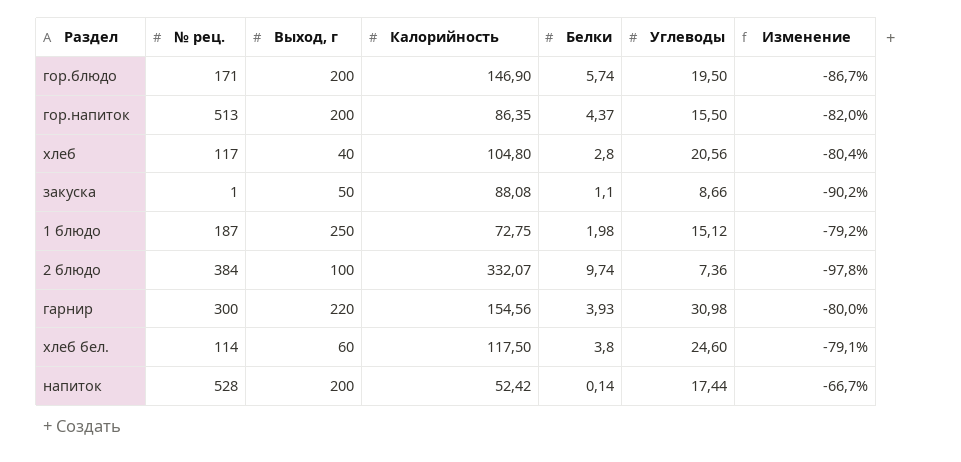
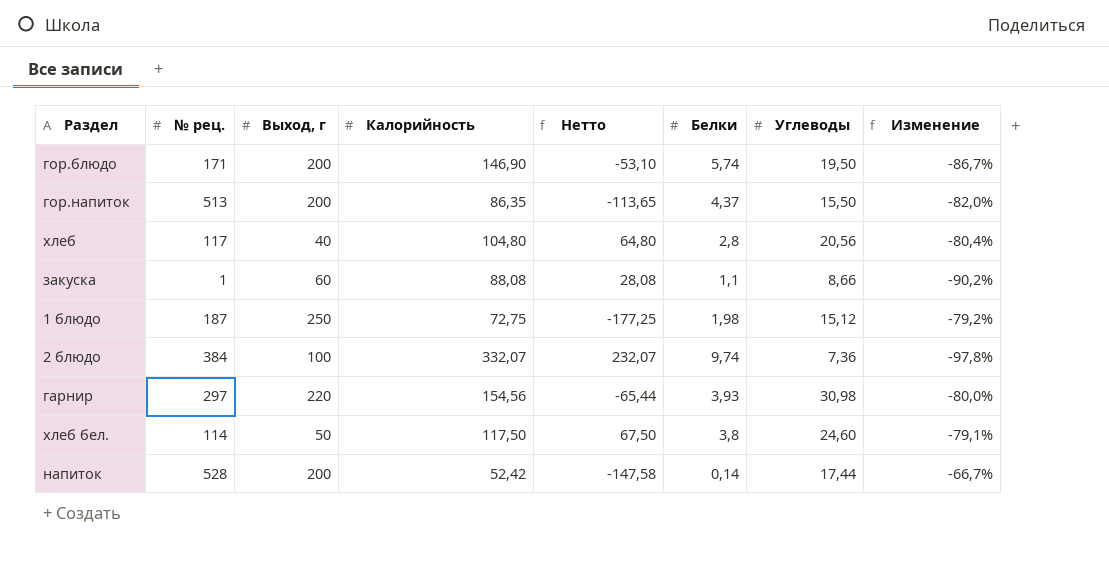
column Нетто | formula: none -> [Калорийность] - [Выход, г]
закуска | Выход, г: 50 -> 60
гарнир | № рец.: 300 -> 297
хлеб бел. | Выход, г: 60 -> 50

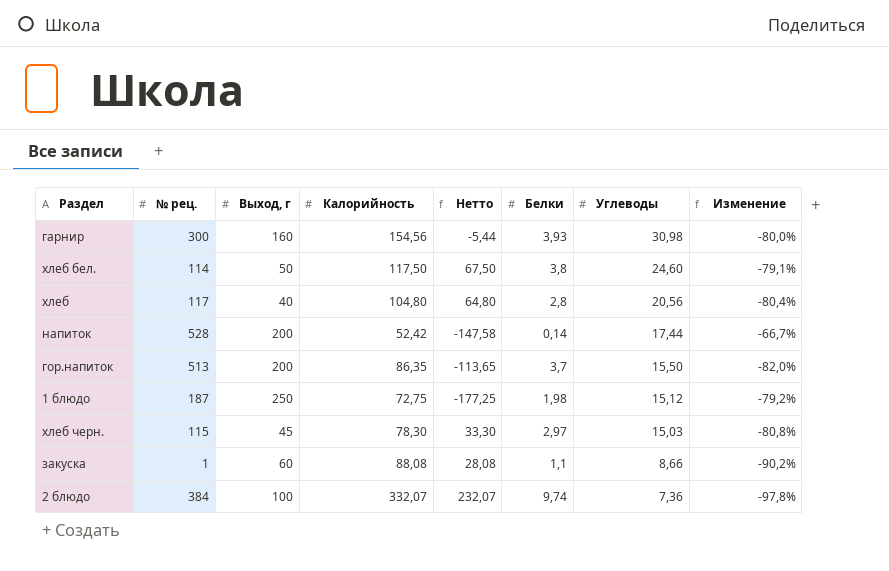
row order: none -> Углеводы descending
row гор.блюдо: 171 | 200 | 146,90 | -53,10 | 5,74 | 19,50 | -86,7% -> none
гарнир | № рец.: 297 -> 300
гарнир | Выход, г: 220 -> 160
гарнир | Нетто: -65,44 -> -5,44
гор.напиток | Белки: 4,37 -> 3,7
row хлеб черн.: none -> 115 | 45 | 78,30 | 33,30 | 2,97 | 15,03 | -80,8%

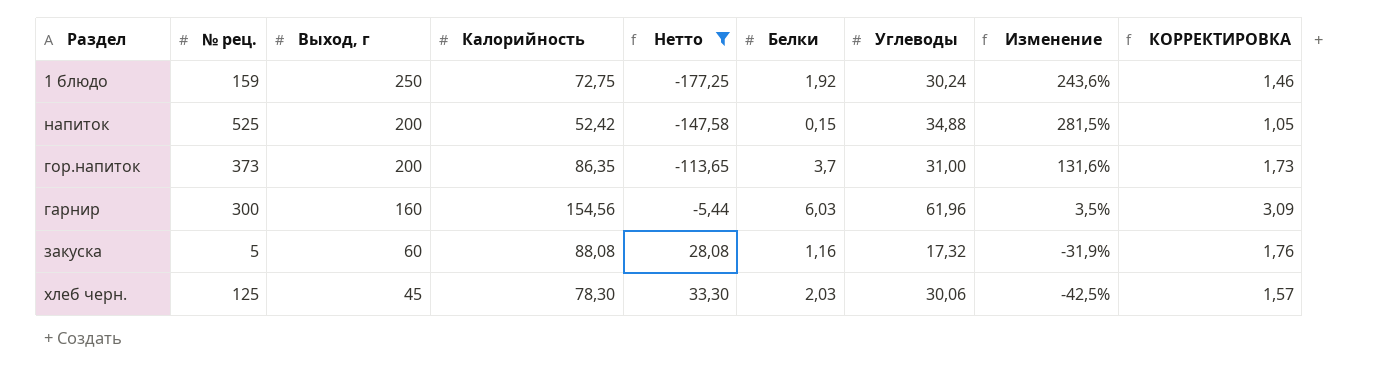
filter: none -> Нетто <= 33,30
row order: Углеводы descending -> Выход, г descending
column Изменение | formula: ([Углеводы] - [Калорийность]) / [Калорийность] -> ([Выход, г] - [Калорийность]) / [Калорийность]
column КОРРЕКТИРОВКА | formula: none -> [Калорийность] * 0,02
1 блюдо | № рец.: 187 -> 159
1 блюдо | Белки: 1,98 -> 1,92
1 блюдо | Углеводы: 15,12 -> 30,24
напиток | № рец.: 528 -> 525
напиток | Белки: 0,14 -> 0,15
напиток | Углеводы: 17,44 -> 34,88
гор.напиток | № рец.: 513 -> 373
гор.напиток | Углеводы: 15,50 -> 31,00
гарнир | Белки: 3,93 -> 6,03
гарнир | Углеводы: 30,98 -> 61,96
закуска | № рец.: 1 -> 5
закуска | Белки: 1,1 -> 1,16
закуска | Углеводы: 8,66 -> 17,32
хлеб черн. | № рец.: 115 -> 125
хлеб черн. | Белки: 2,97 -> 2,03
хлеб черн. | Углеводы: 15,03 -> 30,06

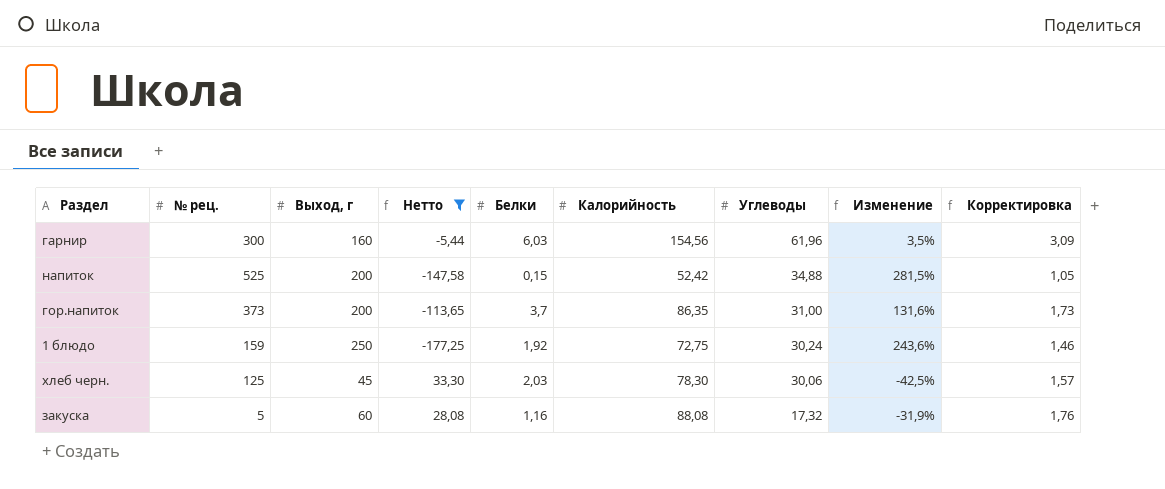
row order: Выход, г descending -> Углеводы descending
column Калорийность | position: 4 -> 6
column name: КОРРЕКТИРОВКА -> Корректировка

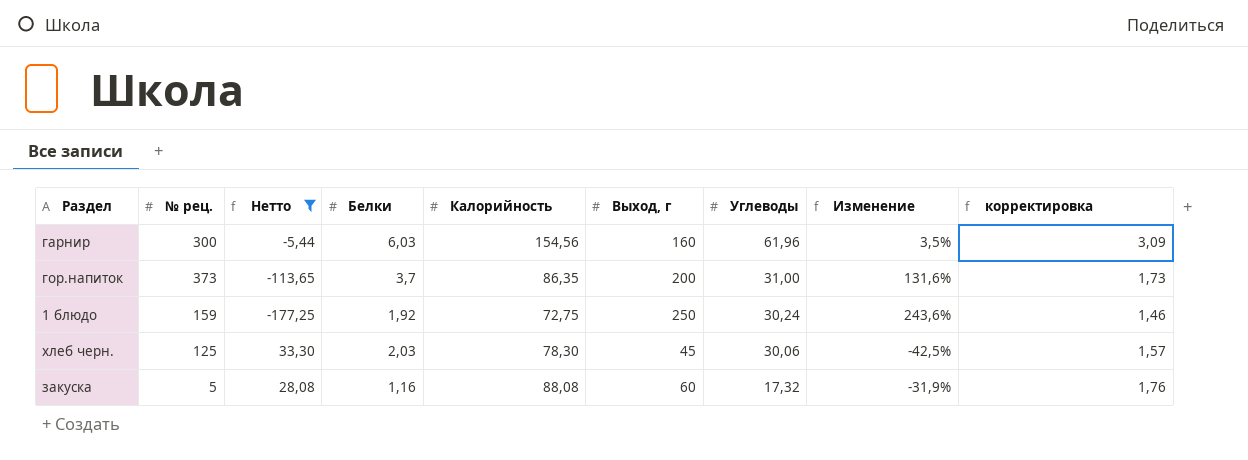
column Выход, г | position: 3 -> 6
column name: Корректировка -> корректировка
row напиток: 525 | 200 | -147,58 | 0,15 | 52,42 | 34,88 | 281,5% | 1,05 -> none

